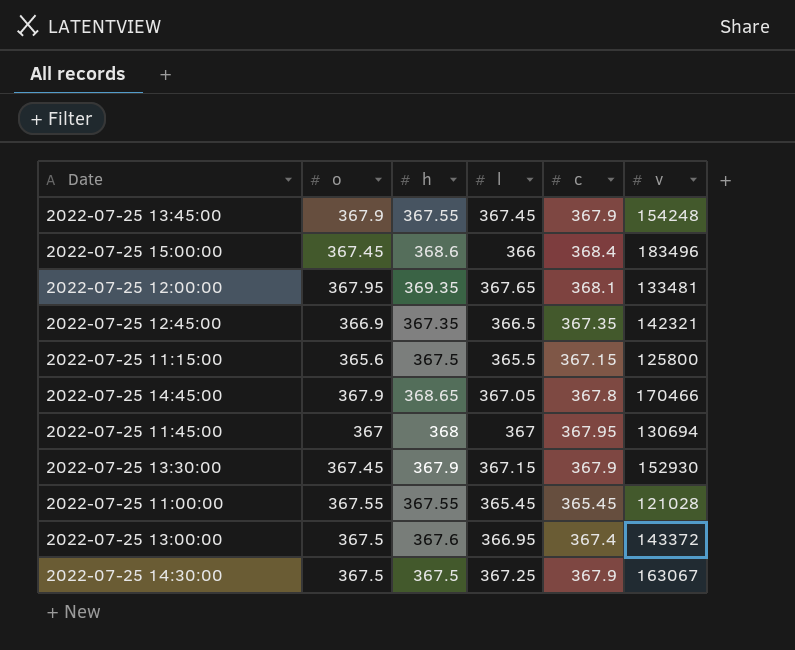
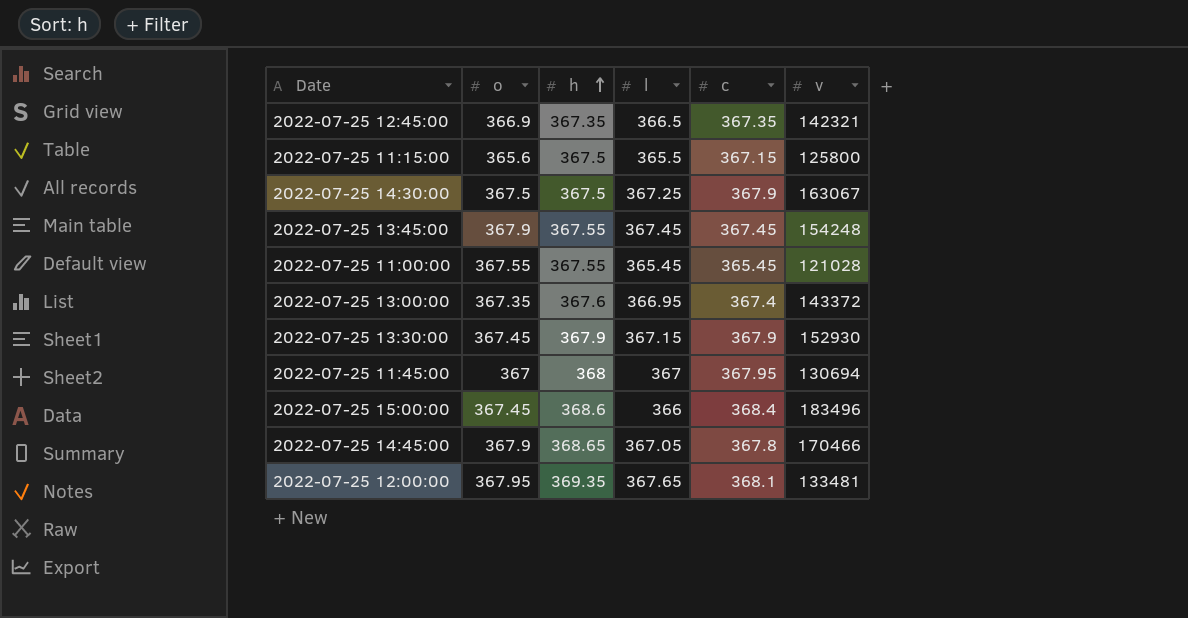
row order: none -> h ascending
2022-07-25 13:45:00 | c: 367.9 -> 367.45
2022-07-25 13:00:00 | o: 367.5 -> 367.35

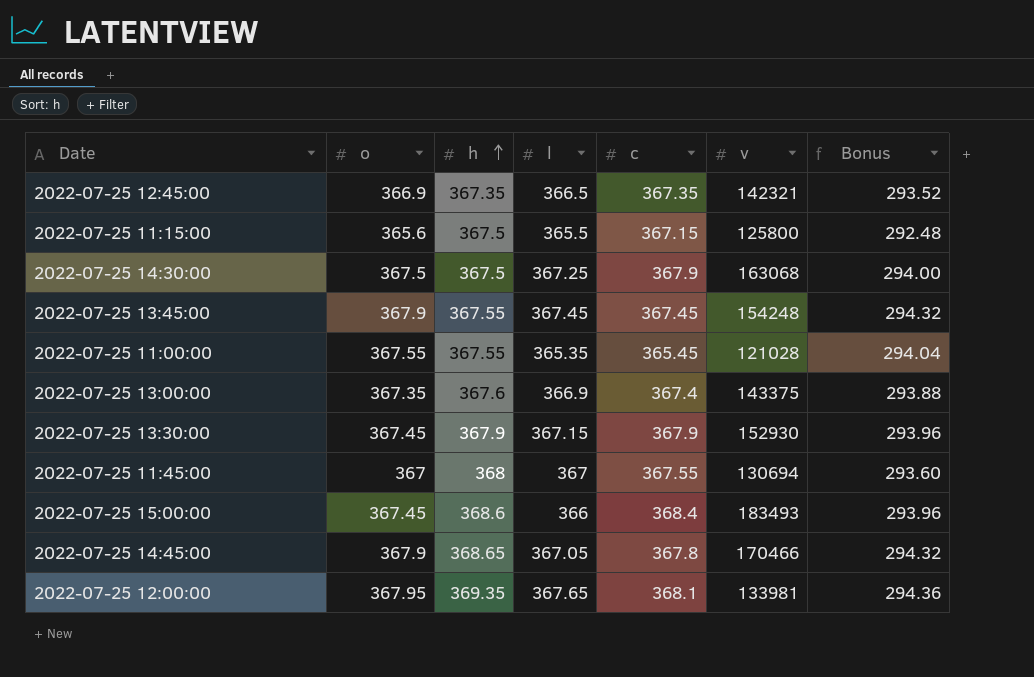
column Bonus | formula: none -> [o] * 0.8
2022-07-25 14:30:00 | v: 163067 -> 163068
2022-07-25 11:00:00 | l: 365.45 -> 365.35
2022-07-25 13:00:00 | l: 366.95 -> 366.9
2022-07-25 13:00:00 | v: 143372 -> 143375
2022-07-25 11:45:00 | c: 367.95 -> 367.55
2022-07-25 15:00:00 | v: 183496 -> 183493
2022-07-25 12:00:00 | v: 133481 -> 133981

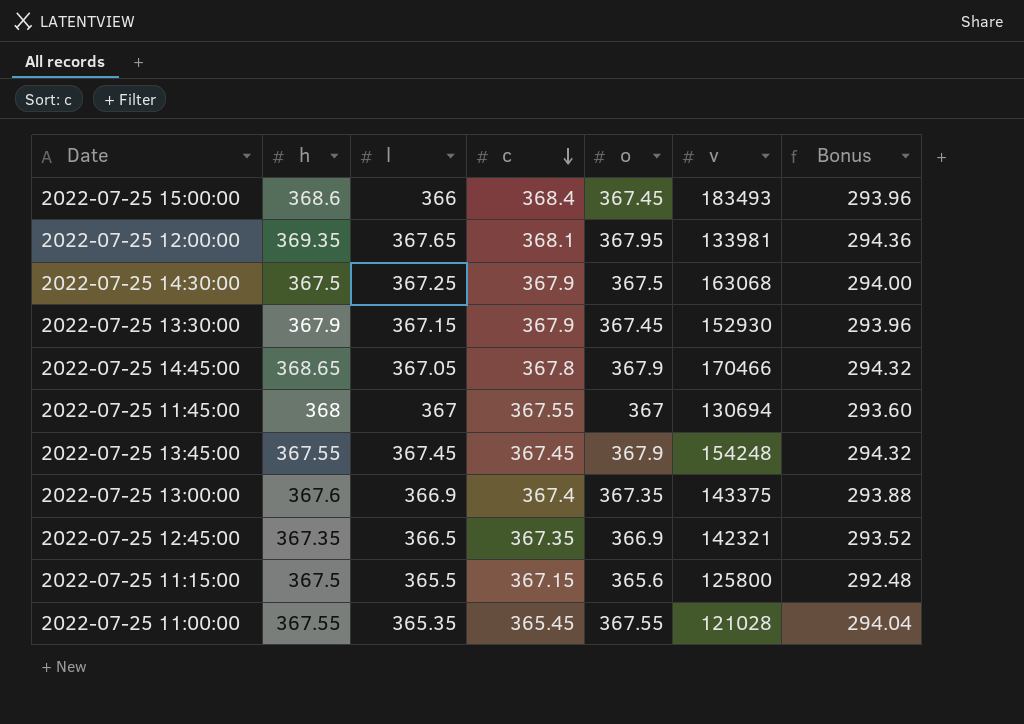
row order: h ascending -> c descending
column o | position: 2 -> 5

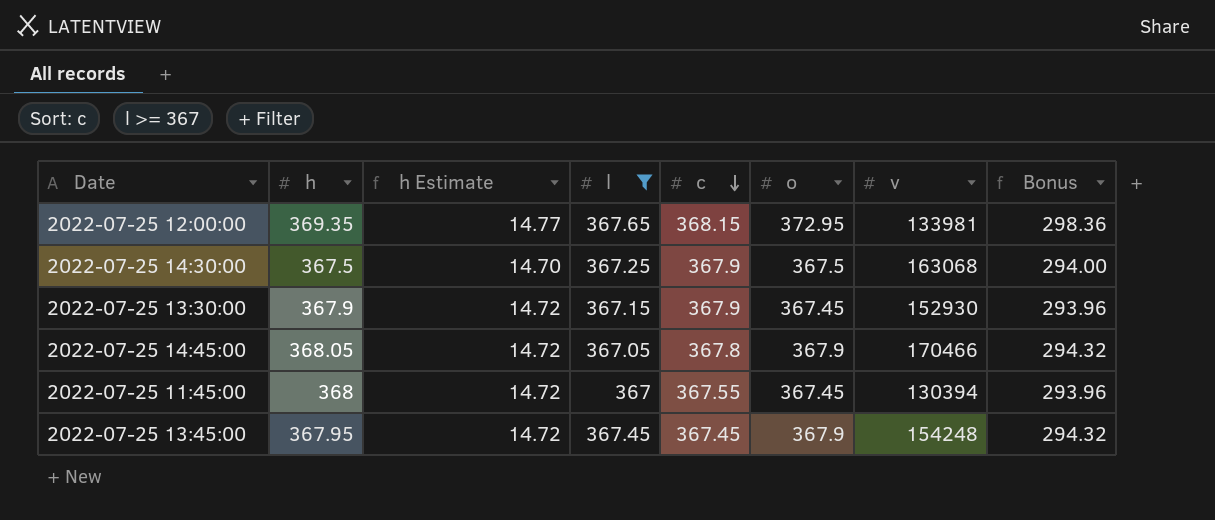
filter: none -> l >= 367
column h Estimate | formula: none -> [h] * 0.04
2022-07-25 12:00:00 | c: 368.1 -> 368.15
2022-07-25 12:00:00 | o: 367.95 -> 372.95
2022-07-25 12:00:00 | Bonus: 294.36 -> 298.36
2022-07-25 14:45:00 | h: 368.65 -> 368.05
2022-07-25 11:45:00 | o: 367 -> 367.45
2022-07-25 11:45:00 | v: 130694 -> 130394
2022-07-25 11:45:00 | Bonus: 293.60 -> 293.96
2022-07-25 13:45:00 | h: 367.55 -> 367.95

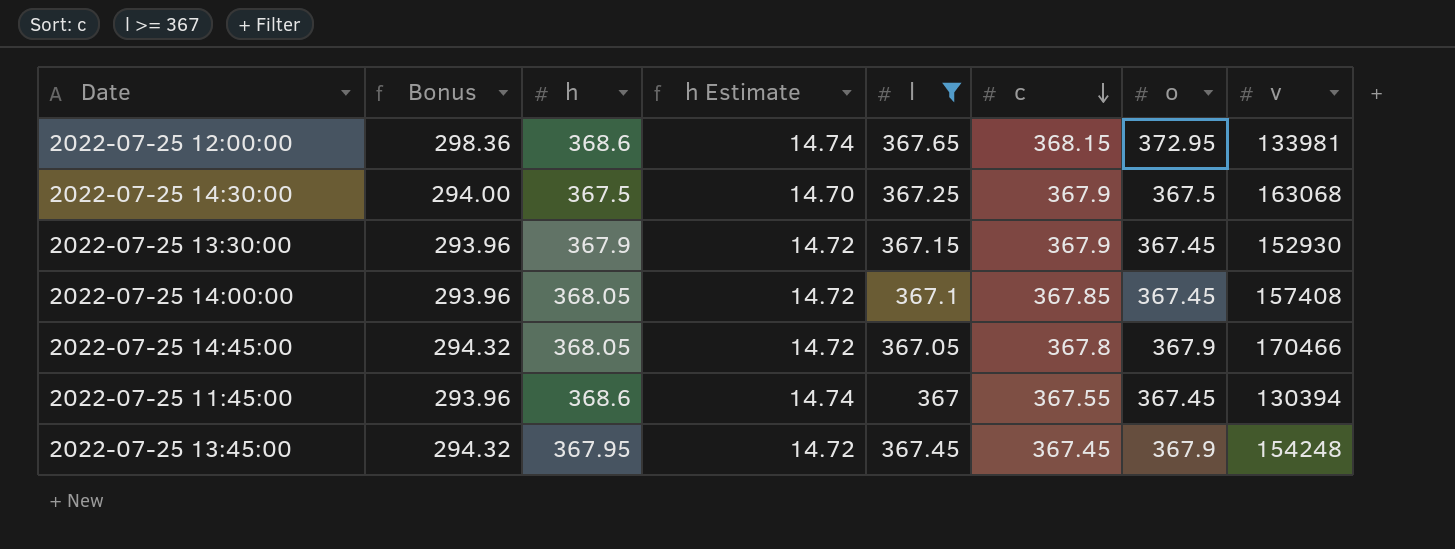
column Bonus | position: 8 -> 2
2022-07-25 12:00:00 | h: 369.35 -> 368.6
2022-07-25 12:00:00 | h Estimate: 14.77 -> 14.74
row 2022-07-25 14:00:00: none -> 293.96 | 368.05 | 14.72 | 367.1 | 367.85 | 367.45 | 157408
2022-07-25 11:45:00 | h: 368 -> 368.6
2022-07-25 11:45:00 | h Estimate: 14.72 -> 14.74

